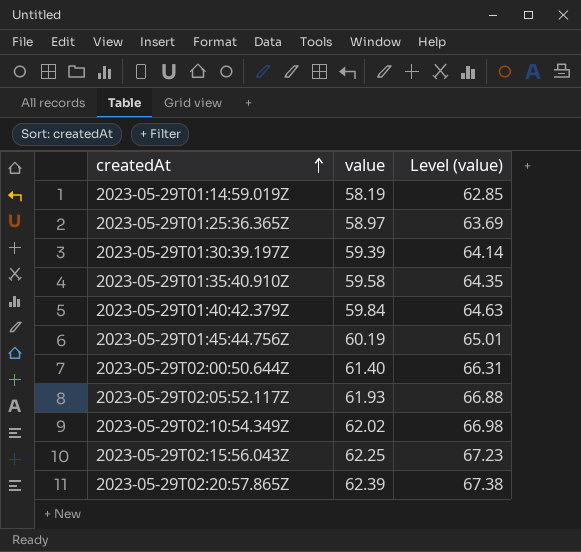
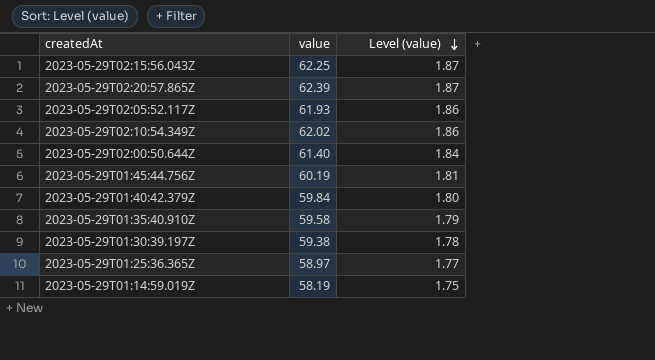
row order: createdAt ascending -> Level (value) descending
column Level (value) | formula: [value] * 1.08 -> [value] * 0.03
2023-05-29T01:30:39.197Z | value: 59.39 -> 59.38

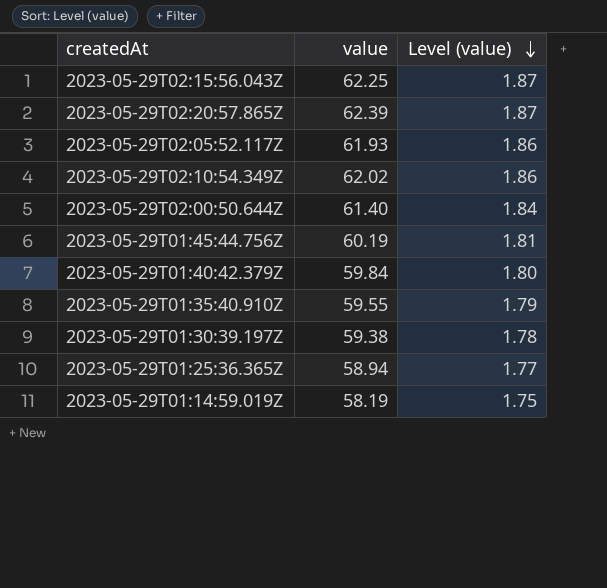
2023-05-29T01:35:40.910Z | value: 59.58 -> 59.55
2023-05-29T01:25:36.365Z | value: 58.97 -> 58.94

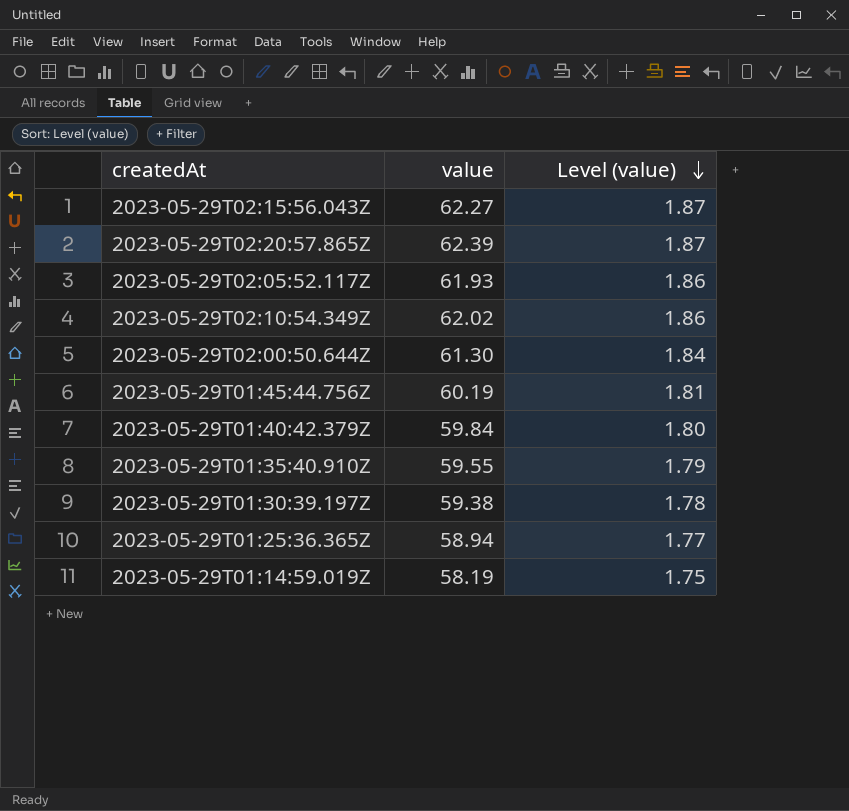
2023-05-29T02:15:56.043Z | value: 62.25 -> 62.27
2023-05-29T02:00:50.644Z | value: 61.40 -> 61.30

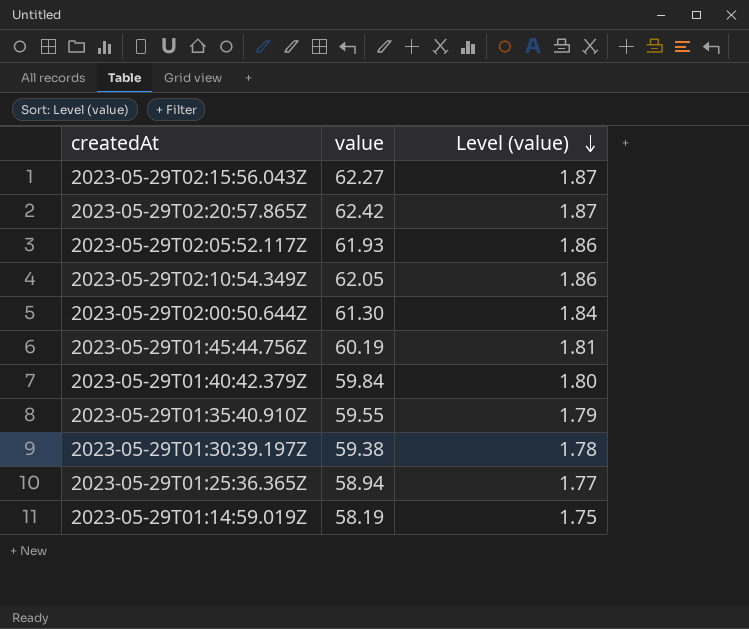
2023-05-29T02:20:57.865Z | value: 62.39 -> 62.42
2023-05-29T02:10:54.349Z | value: 62.02 -> 62.05

